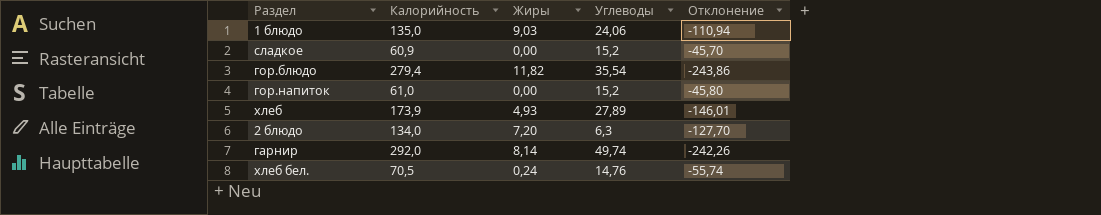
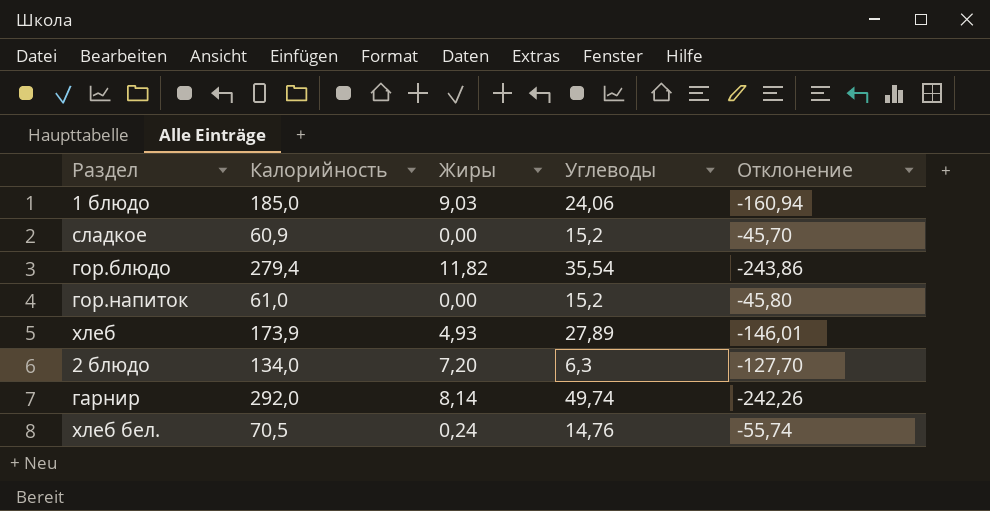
1 блюдо | Калорийность: 135,0 -> 185,0
1 блюдо | Отклонение: -110,94 -> -160,94

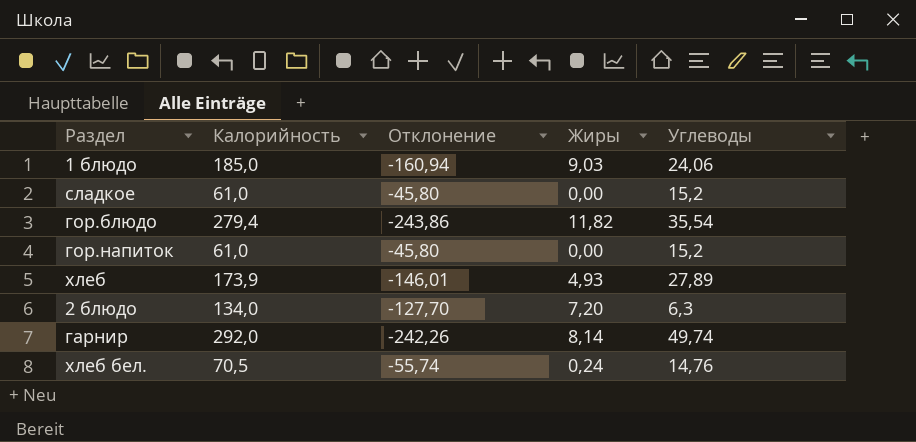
column Отклонение | position: 5 -> 3
сладкое | Калорийность: 60,9 -> 61,0
сладкое | Отклонение: -45,70 -> -45,80

